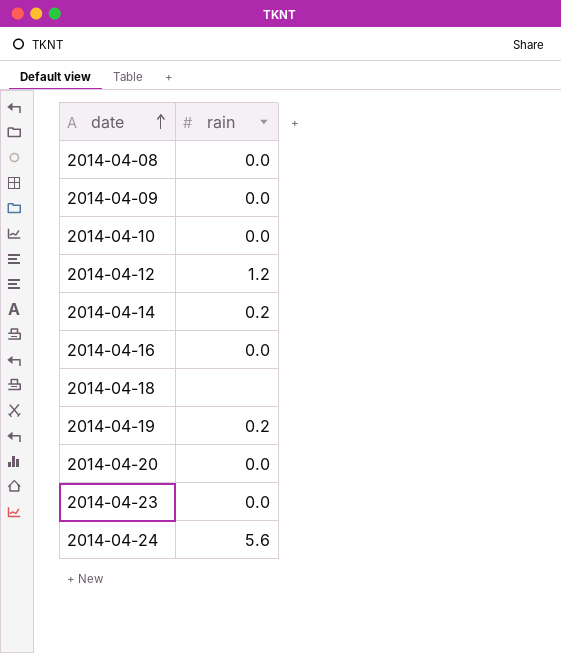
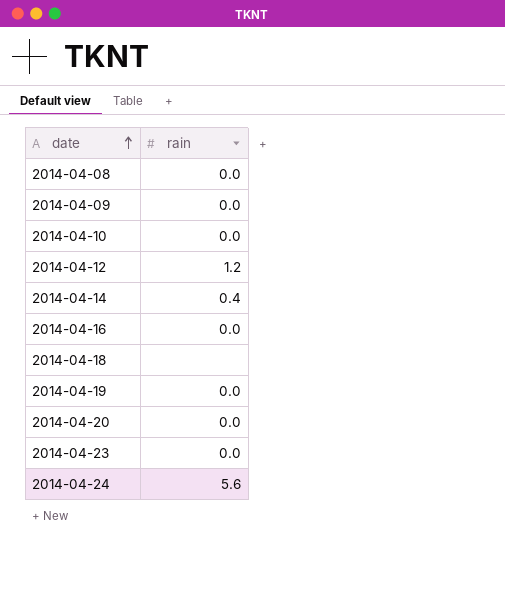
2014-04-14 | rain: 0.2 -> 0.4
2014-04-19 | rain: 0.2 -> 0.0

